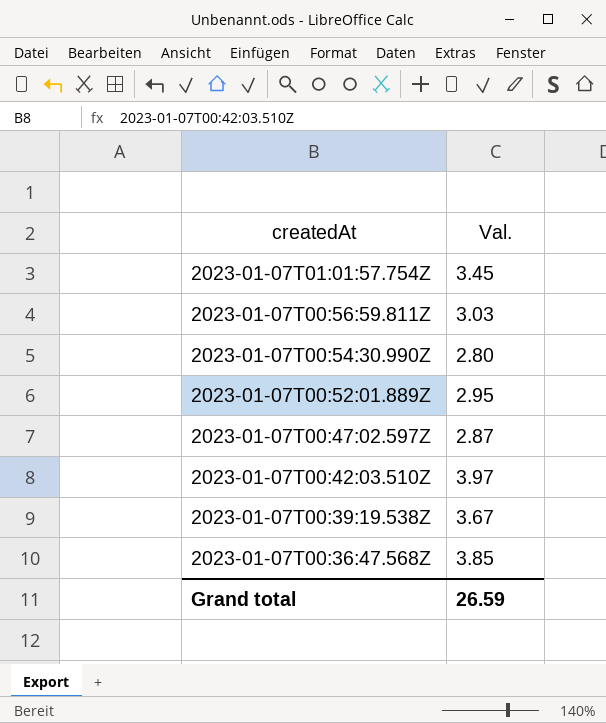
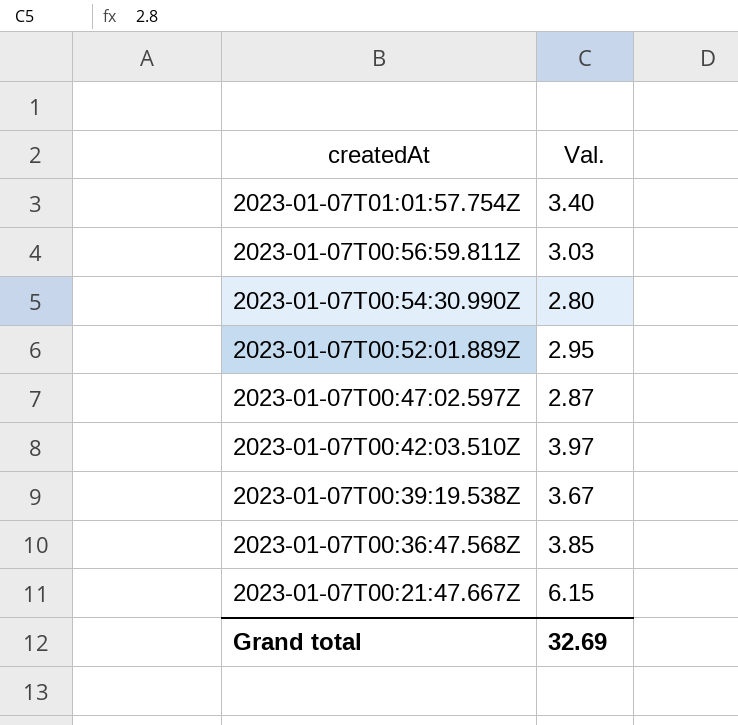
2023-01-07T01:01:57.754Z | Val.: 3.45 -> 3.40
row 2023-01-07T00:21:47.667Z: none -> 6.15
Grand total | Val.: 26.59 -> 32.69

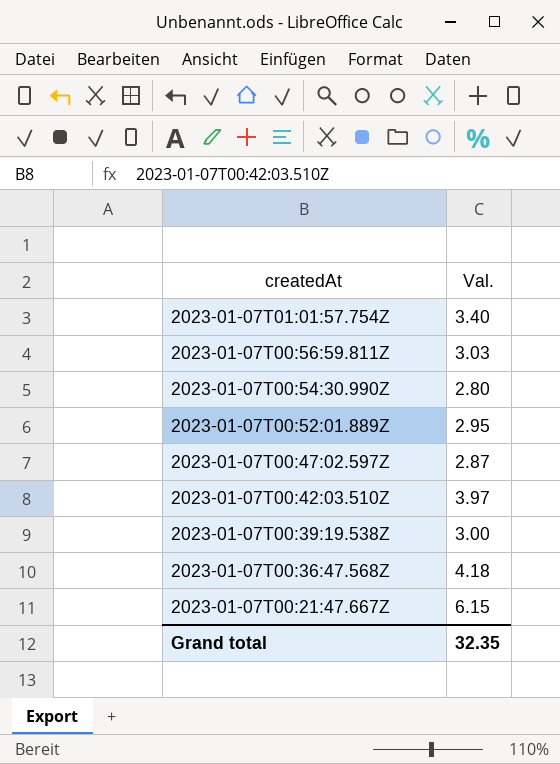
2023-01-07T00:39:19.538Z | Val.: 3.67 -> 3.00
2023-01-07T00:36:47.568Z | Val.: 3.85 -> 4.18
Grand total | Val.: 32.69 -> 32.35

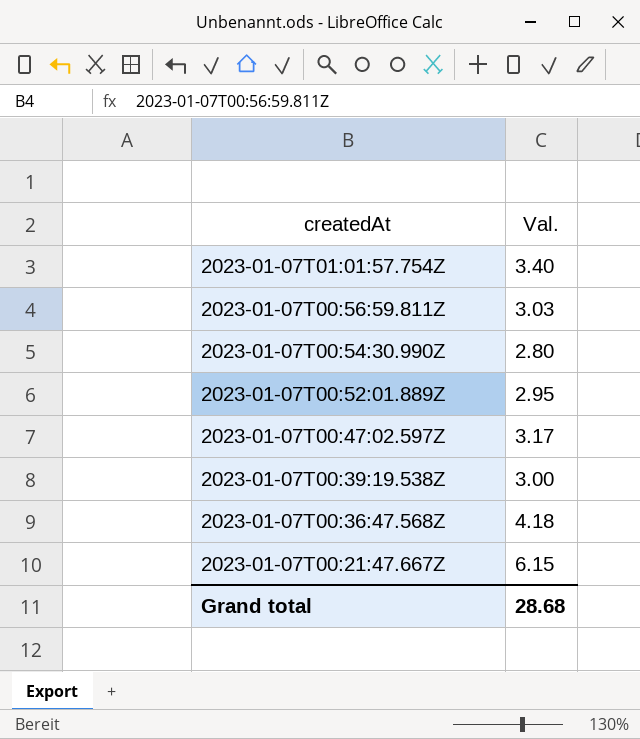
row 2023-01-07T00:42:03.510Z: 3.97 -> none
2023-01-07T00:47:02.597Z | Val.: 2.87 -> 3.17
Grand total | Val.: 32.35 -> 28.68

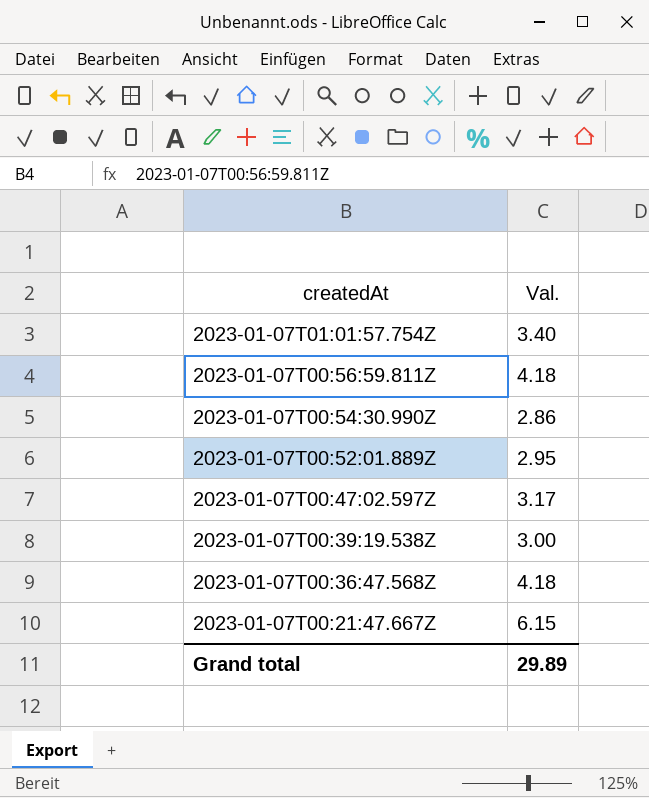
2023-01-07T00:56:59.811Z | Val.: 3.03 -> 4.18
2023-01-07T00:54:30.990Z | Val.: 2.80 -> 2.86
Grand total | Val.: 28.68 -> 29.89

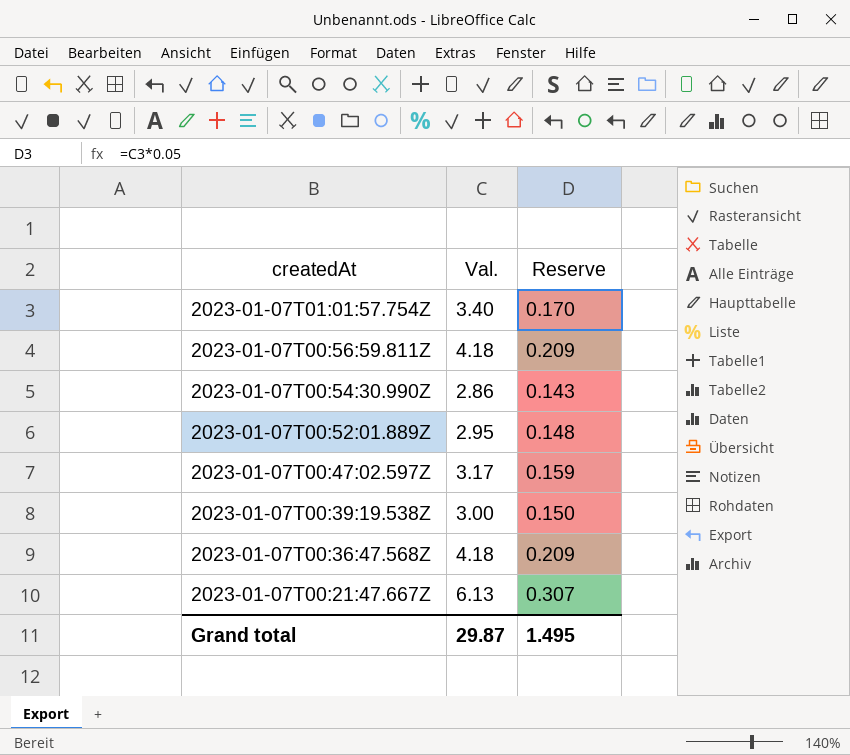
column Reserve | formula: none -> [Val.] * 0.05
2023-01-07T00:21:47.667Z | Val.: 6.15 -> 6.13
Grand total | Val.: 29.89 -> 29.87

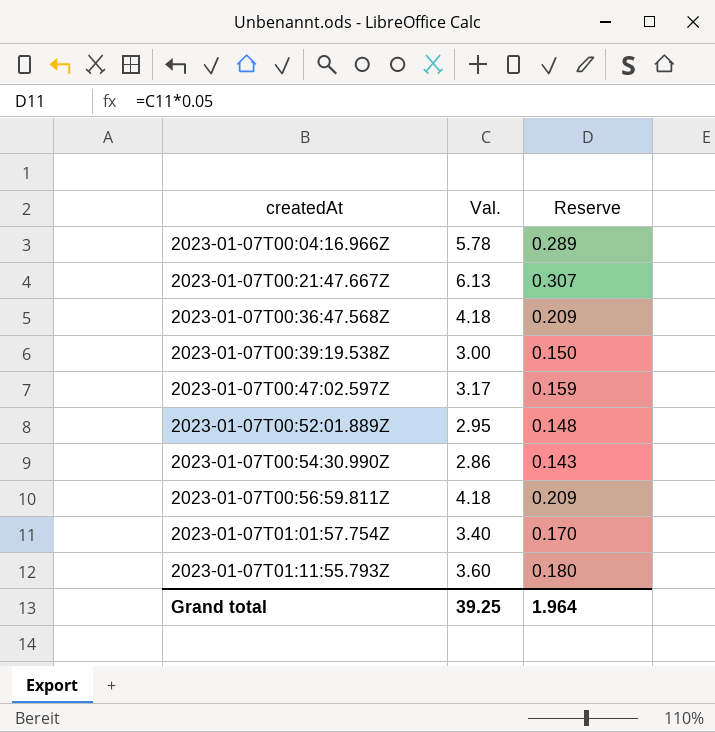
row order: createdAt descending -> createdAt ascending
row 2023-01-07T00:04:16.966Z: none -> 5.78 | 0.289
row 2023-01-07T01:11:55.793Z: none -> 3.60 | 0.180
Grand total | Val.: 29.87 -> 39.25
Grand total | Reserve: 1.495 -> 1.964

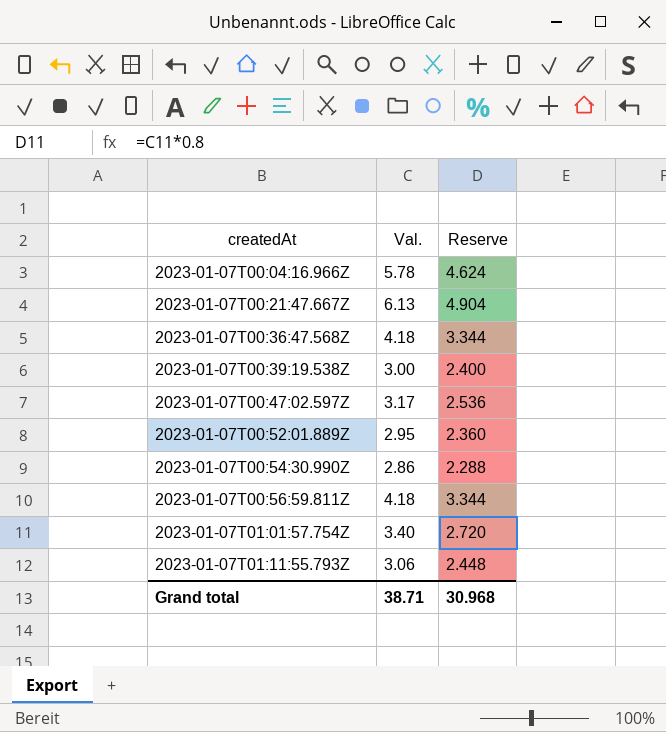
column Reserve | formula: [Val.] * 0.05 -> [Val.] * 0.8
2023-01-07T01:11:55.793Z | Val.: 3.60 -> 3.06
Grand total | Val.: 39.25 -> 38.71
Grand total | Reserve: 1.964 -> 30.968

